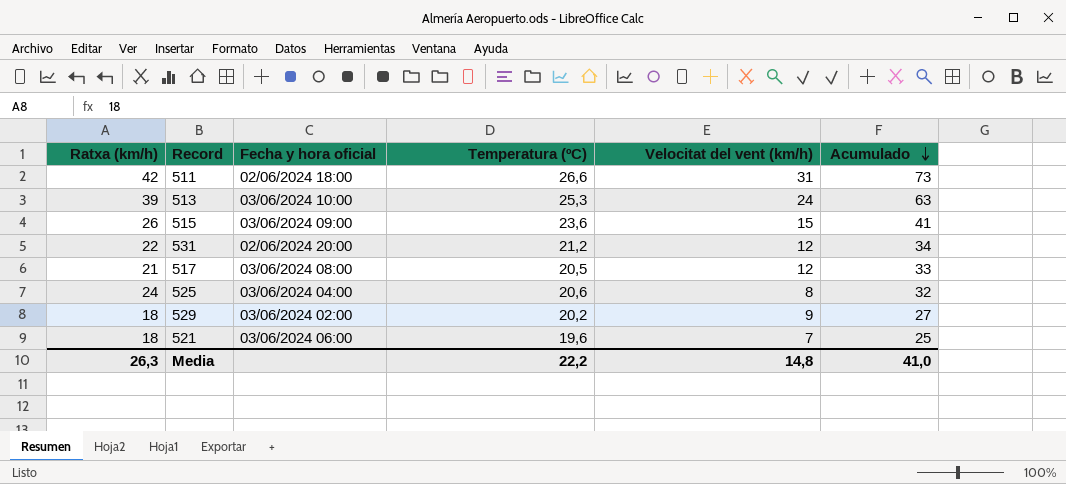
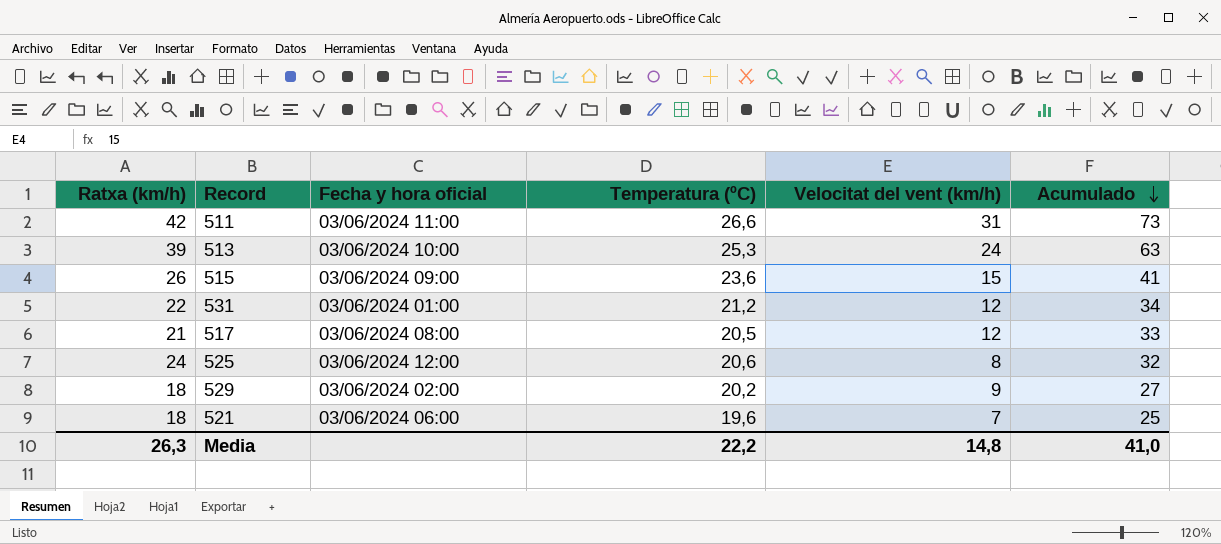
511 | Fecha y hora oficial: 02/06/2024 18:00 -> 03/06/2024 11:00
531 | Fecha y hora oficial: 02/06/2024 20:00 -> 03/06/2024 01:00
525 | Fecha y hora oficial: 03/06/2024 04:00 -> 03/06/2024 12:00

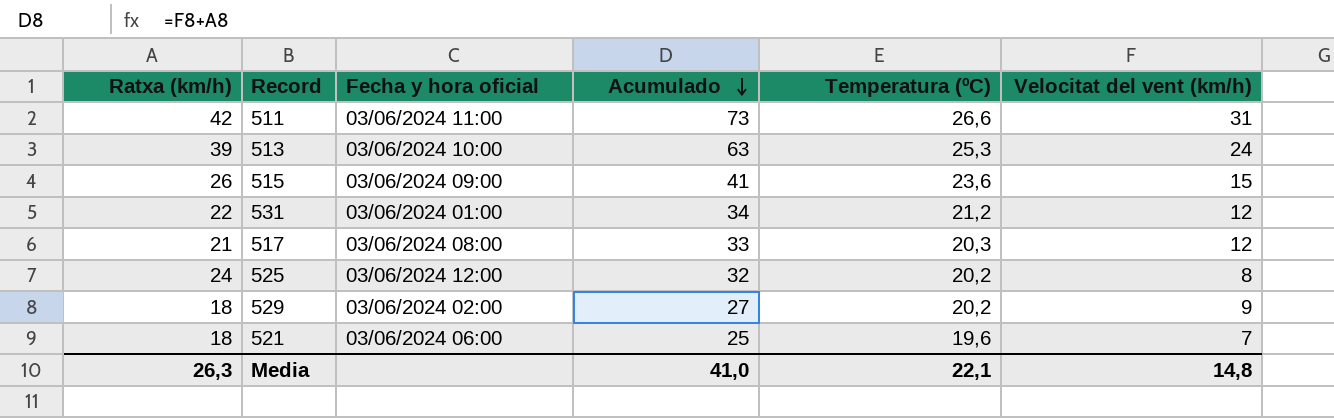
column Acumulado | position: 6 -> 4
517 | Temperatura (ºC): 20,5 -> 20,3
525 | Temperatura (ºC): 20,6 -> 20,2
Media | Temperatura (ºC): 22,2 -> 22,1

